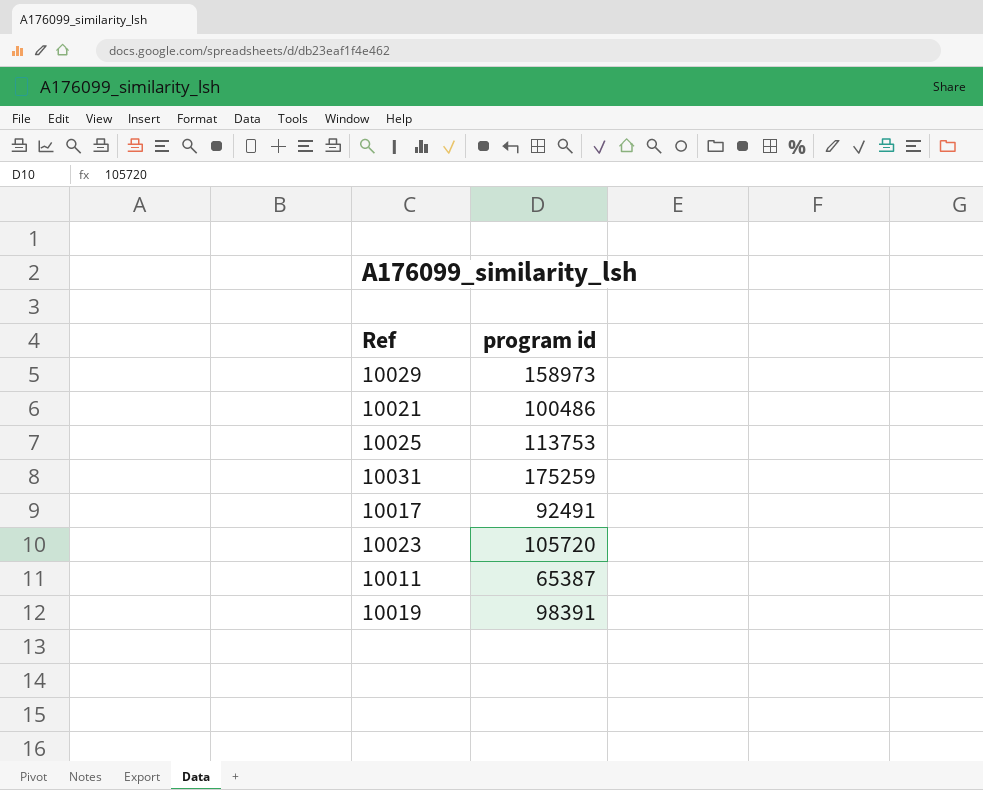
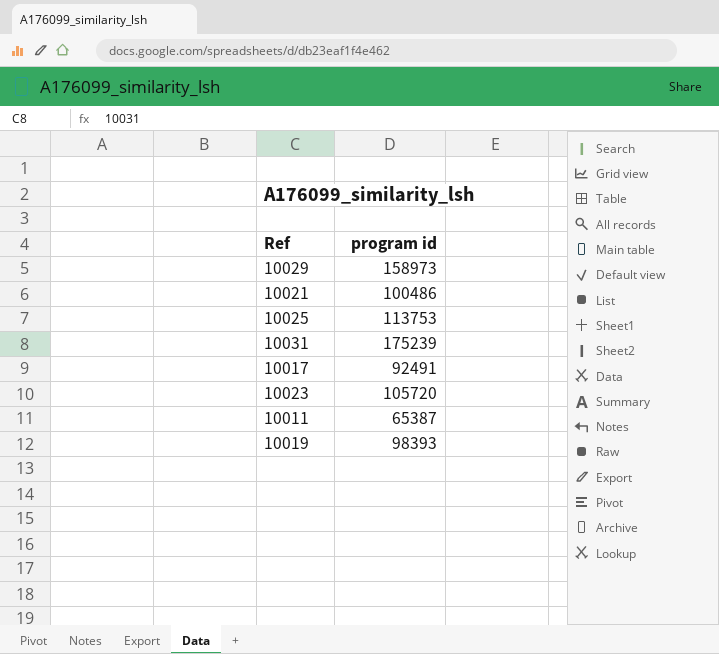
10031 | program id: 175259 -> 175239
10019 | program id: 98391 -> 98393

